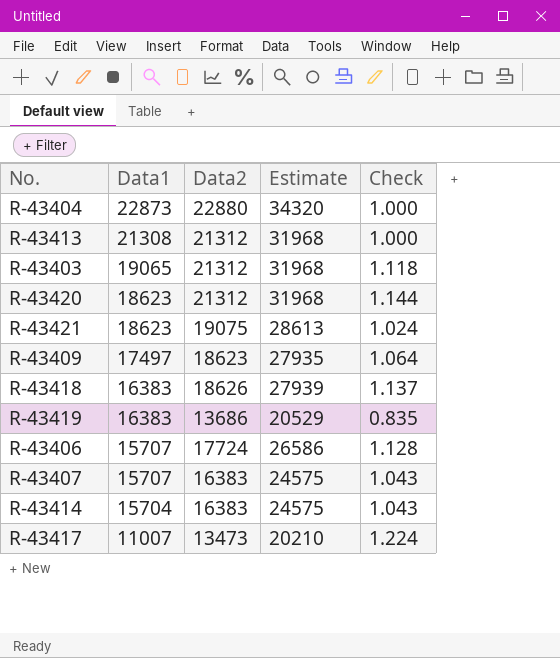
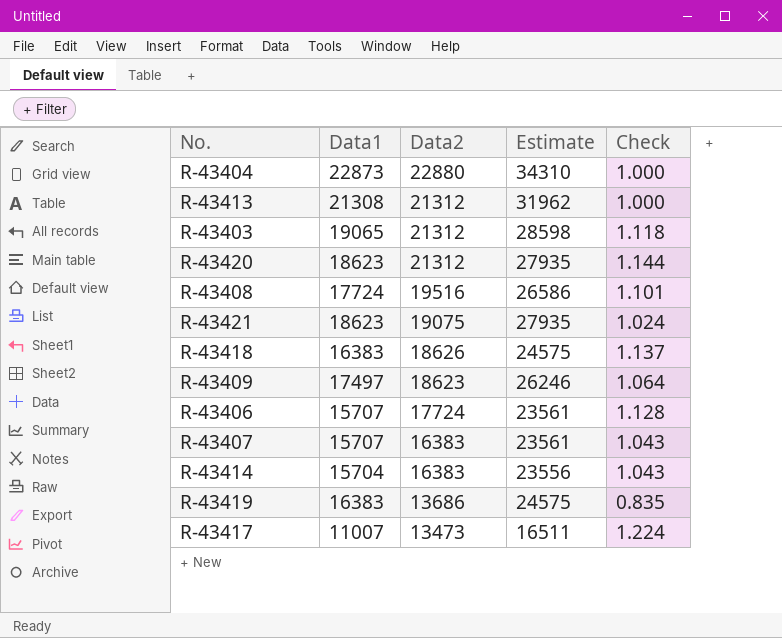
row order: Data1 descending -> Data2 descending
column Estimate | formula: [Data2] * 1.5 -> [Data1] * 1.5
row R-43408: none -> 17724 | 19516 | 26586 | 1.101

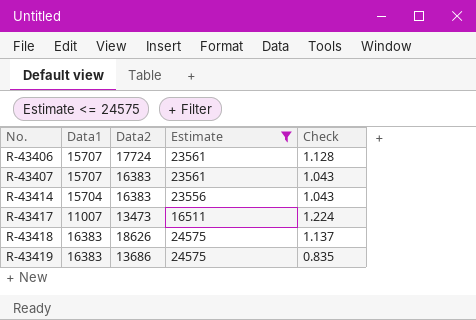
filter: none -> Estimate <= 24575
row order: Data2 descending -> No. ascending

